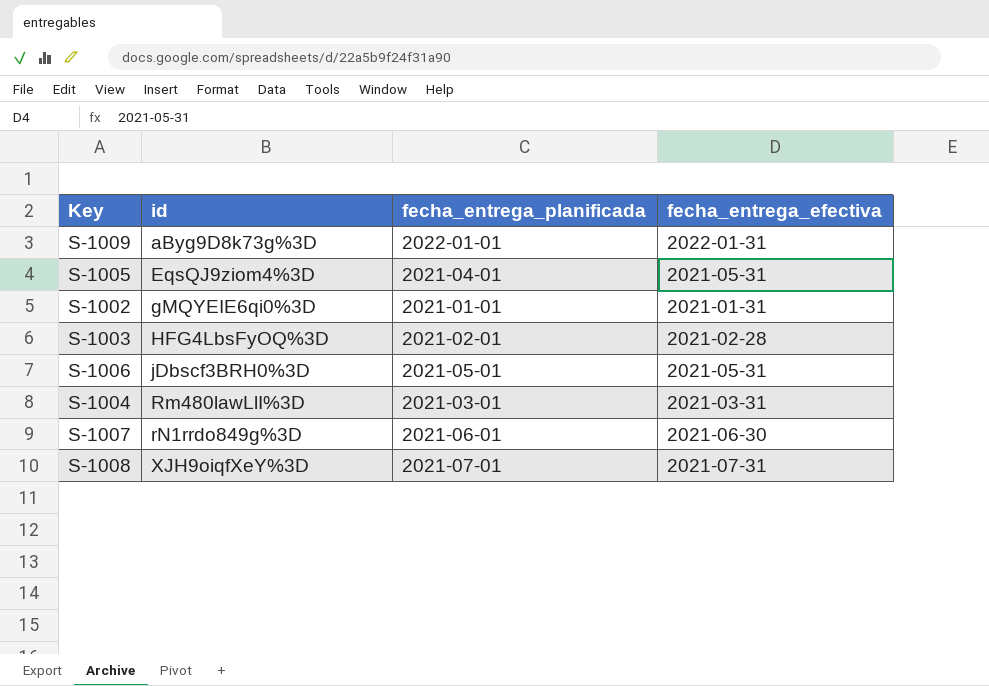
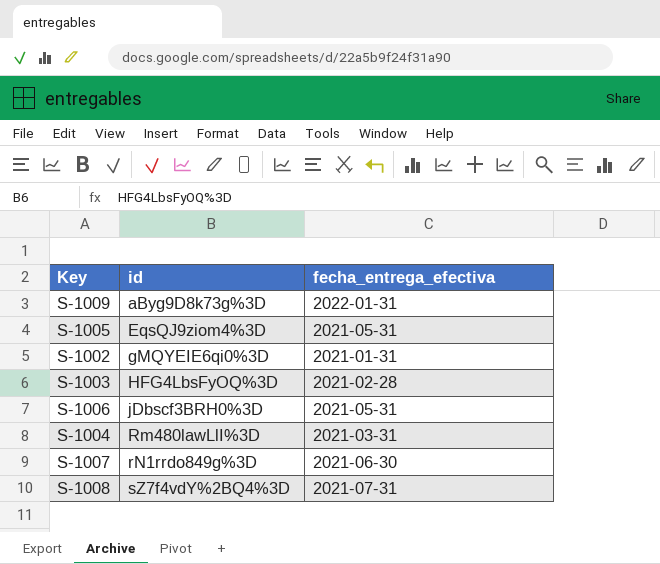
column fecha_entrega_planificada | position: 3 -> none
S-1008 | id: XJH9oiqfXeY%3D -> sZ7f4vdY%2BQ4%3D

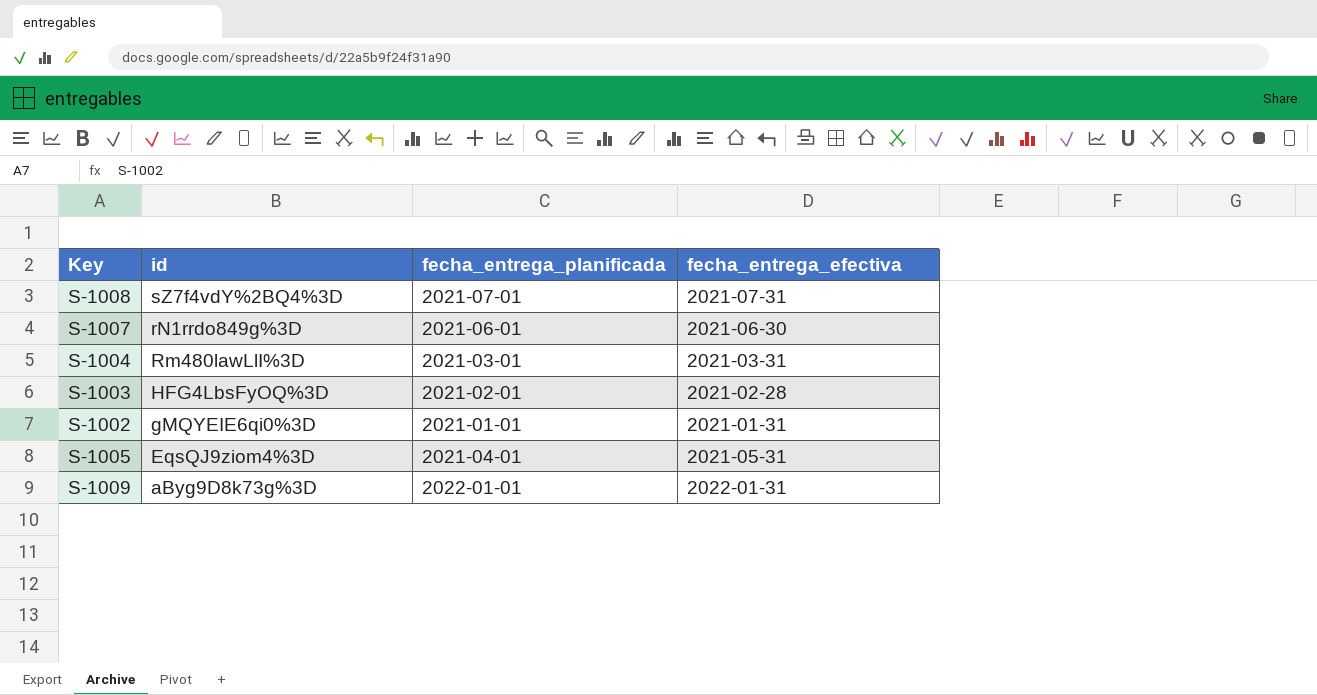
row order: id ascending -> id descending
column fecha_entrega_planificada | position: none -> 3
row S-1006: jDbscf3BRH0%3D | 2021-05-31 -> none

